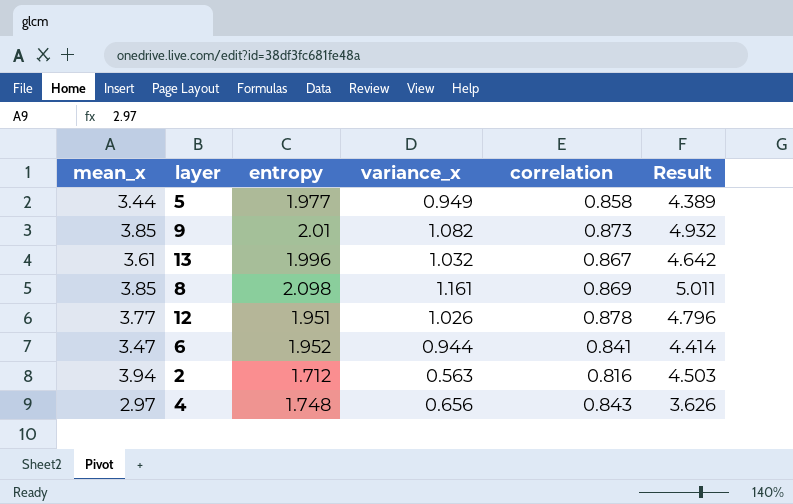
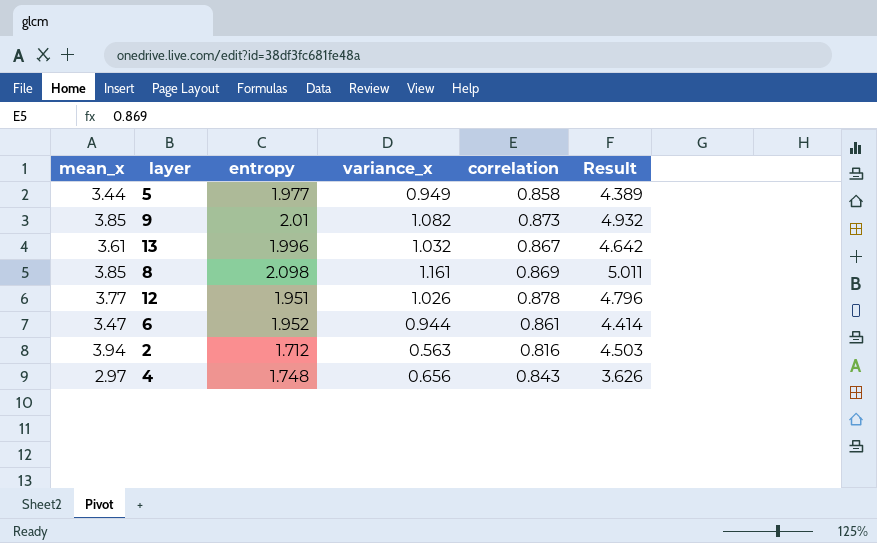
6 | correlation: 0.841 -> 0.861

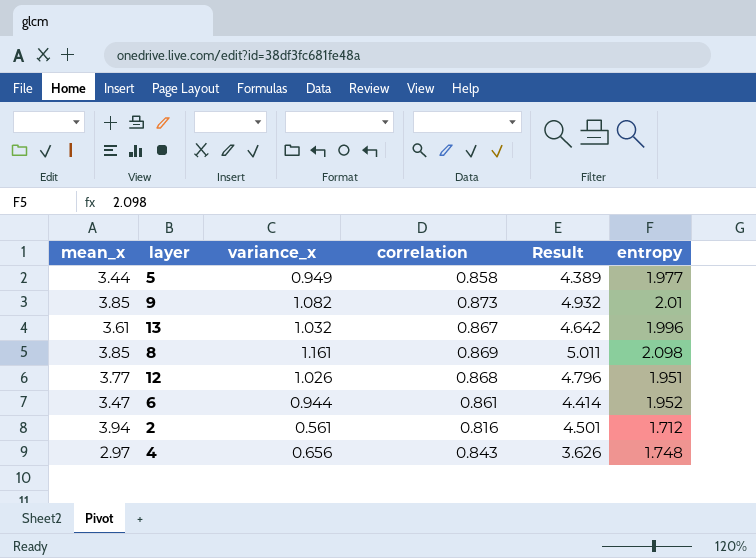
column entropy | position: 3 -> 6
12 | correlation: 0.878 -> 0.868
2 | variance_x: 0.563 -> 0.561
2 | Result: 4.503 -> 4.501

